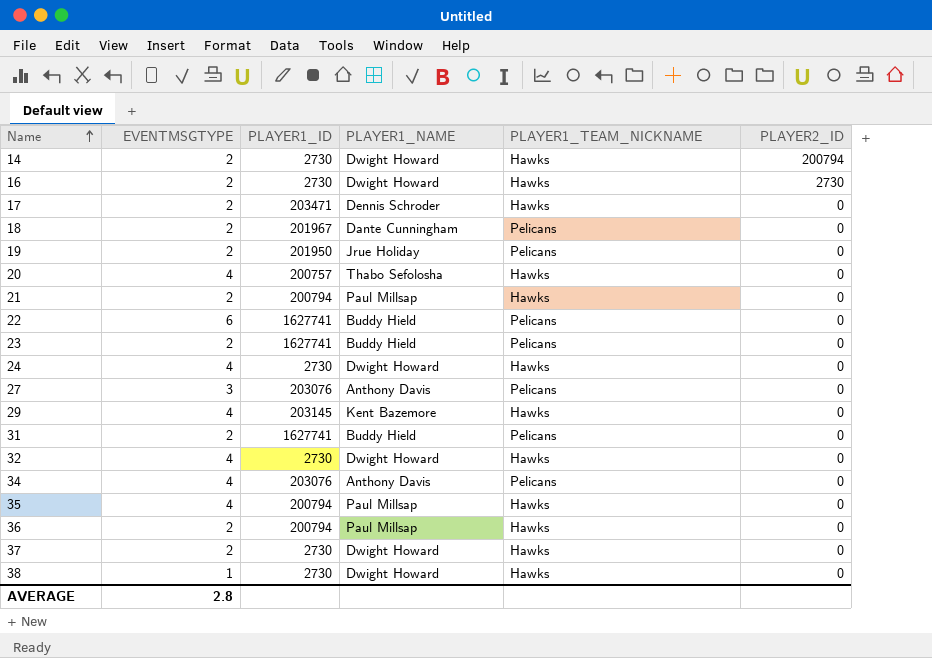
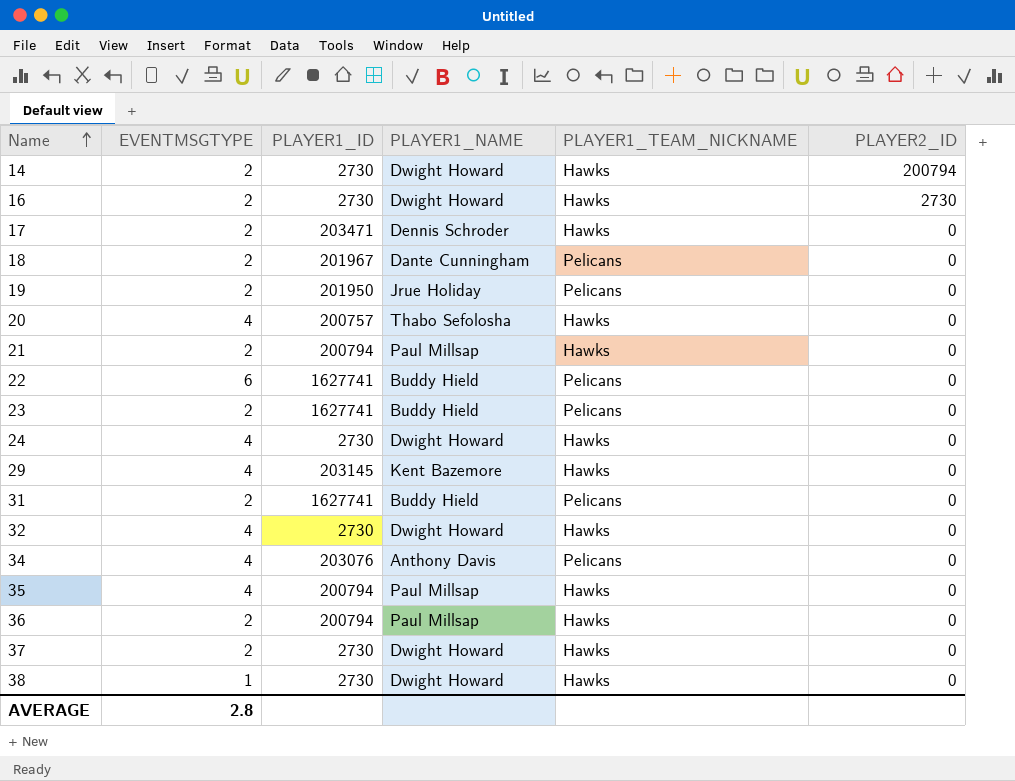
row 27: 3 | 203076 | Anthony Davis | Pelicans | 0 -> none

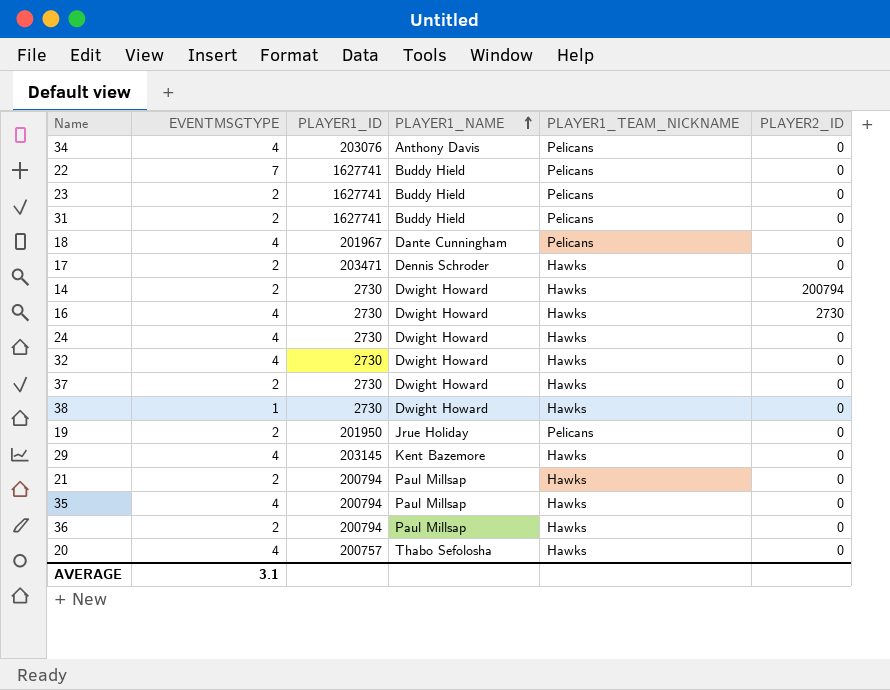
row order: Name ascending -> PLAYER1_NAME ascending
22 | EVENTMSGTYPE: 6 -> 7
18 | EVENTMSGTYPE: 2 -> 4
16 | EVENTMSGTYPE: 2 -> 4
AVERAGE | EVENTMSGTYPE: 2.8 -> 3.1

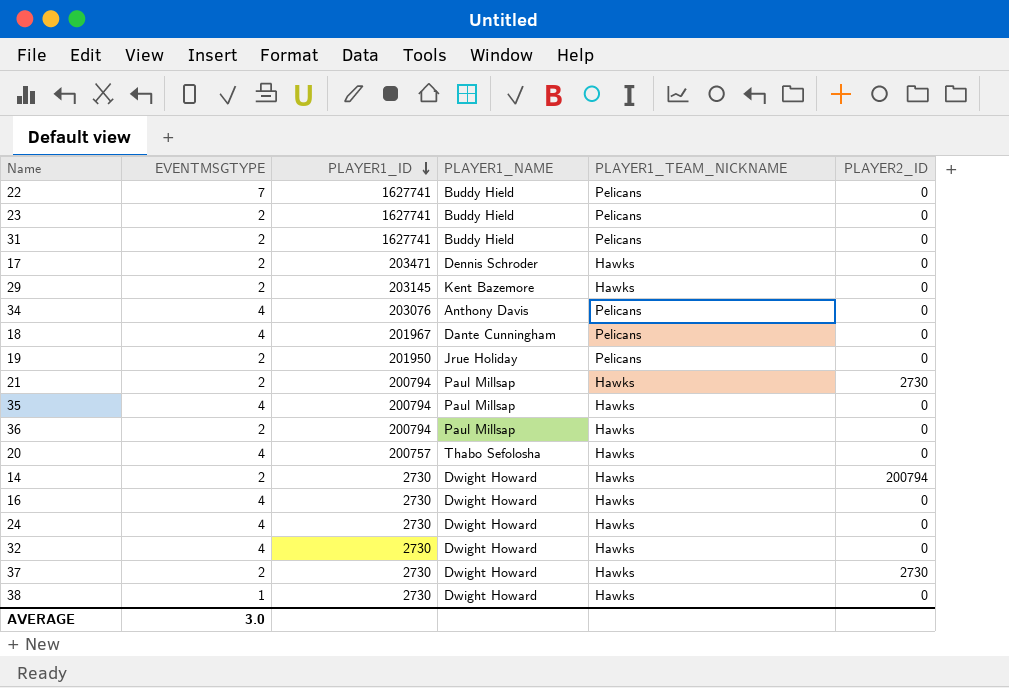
row order: PLAYER1_NAME ascending -> PLAYER1_ID descending
29 | EVENTMSGTYPE: 4 -> 2
21 | PLAYER2_ID: 0 -> 2730
16 | PLAYER2_ID: 2730 -> 0
37 | PLAYER2_ID: 0 -> 2730
AVERAGE | EVENTMSGTYPE: 3.1 -> 3.0

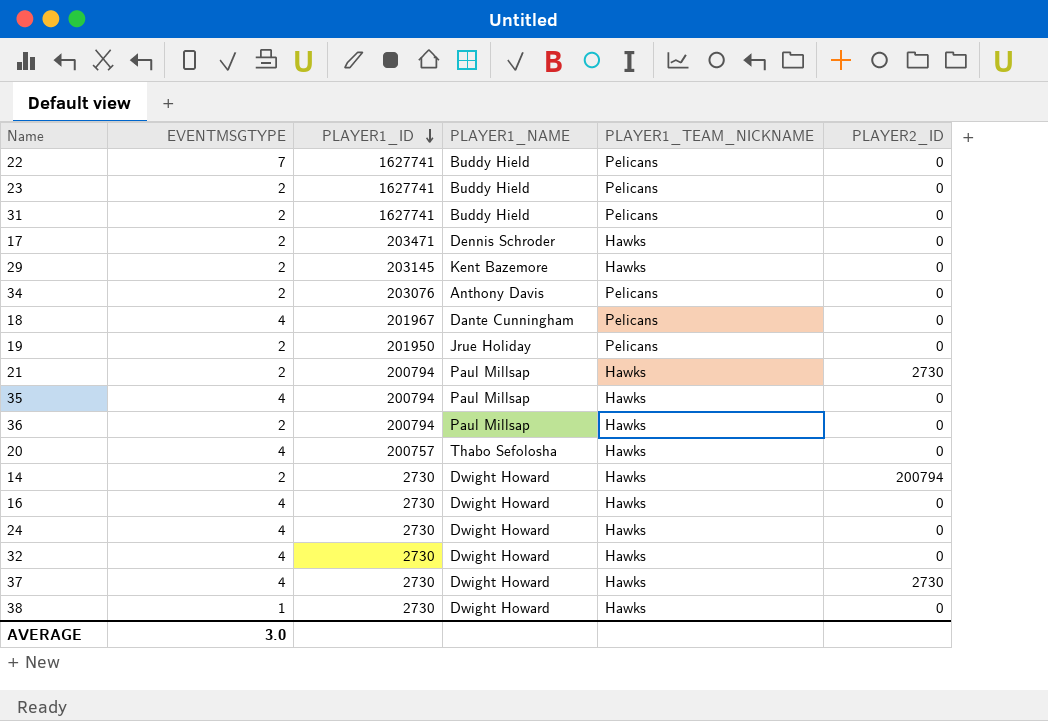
34 | EVENTMSGTYPE: 4 -> 2
37 | EVENTMSGTYPE: 2 -> 4

